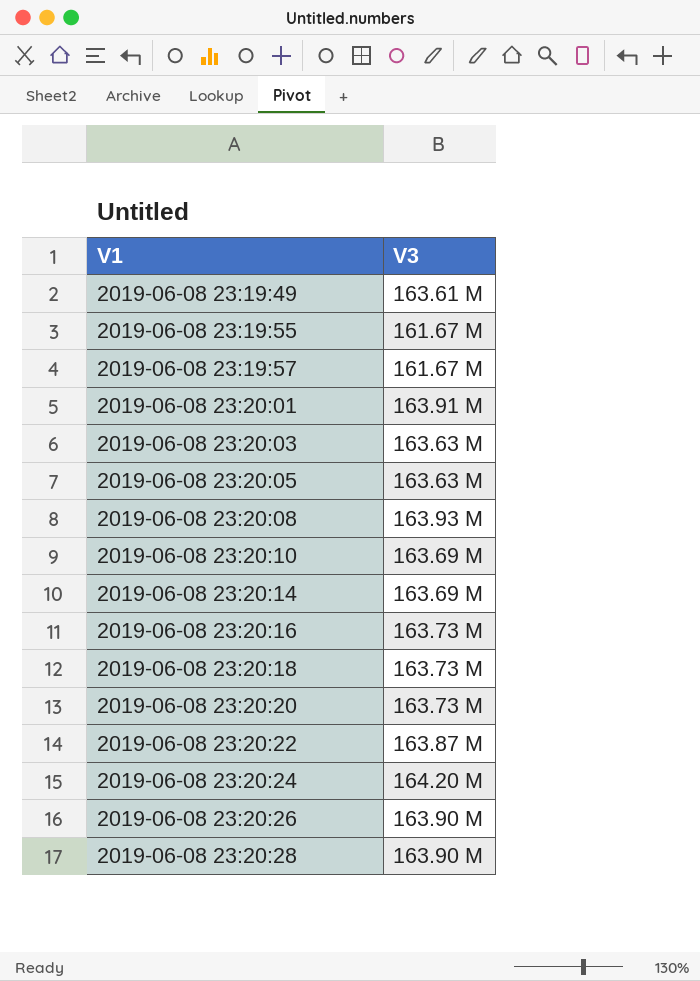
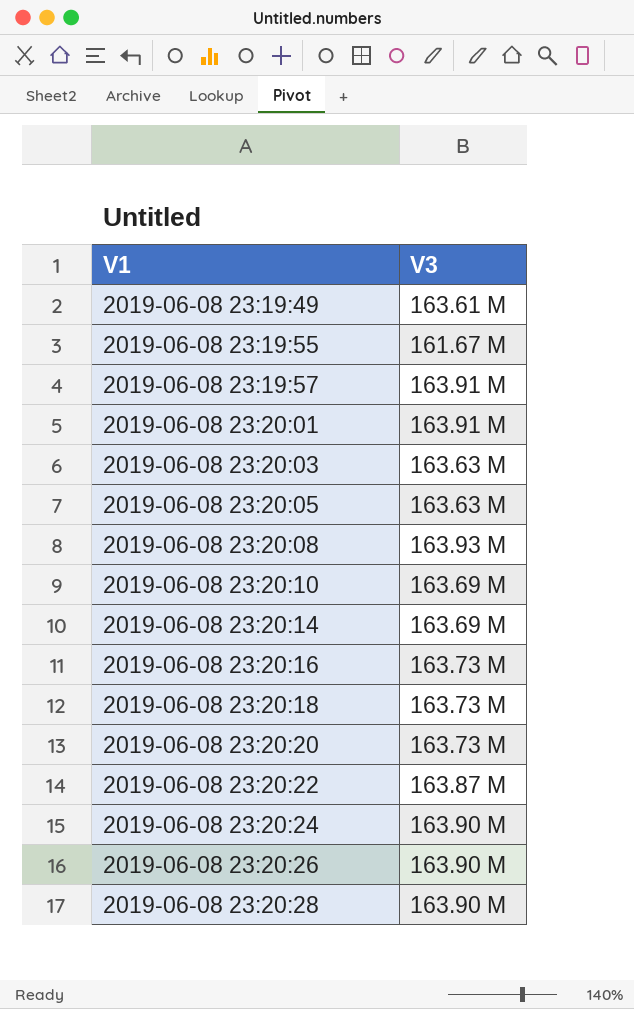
2019-06-08 23:19:57 | V3: 161.67 M -> 163.91 M
2019-06-08 23:20:24 | V3: 164.20 M -> 163.90 M

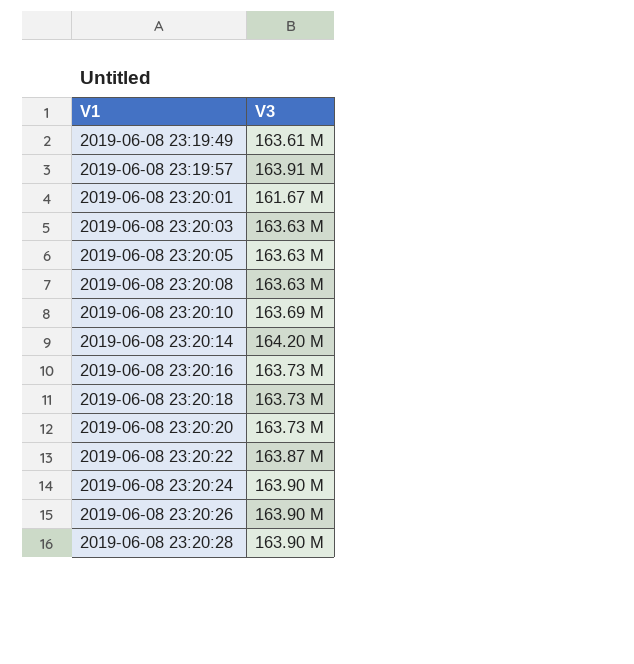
row 2019-06-08 23:19:55: 161.67 M -> none
2019-06-08 23:20:01 | V3: 163.91 M -> 161.67 M
2019-06-08 23:20:08 | V3: 163.93 M -> 163.63 M
2019-06-08 23:20:14 | V3: 163.69 M -> 164.20 M

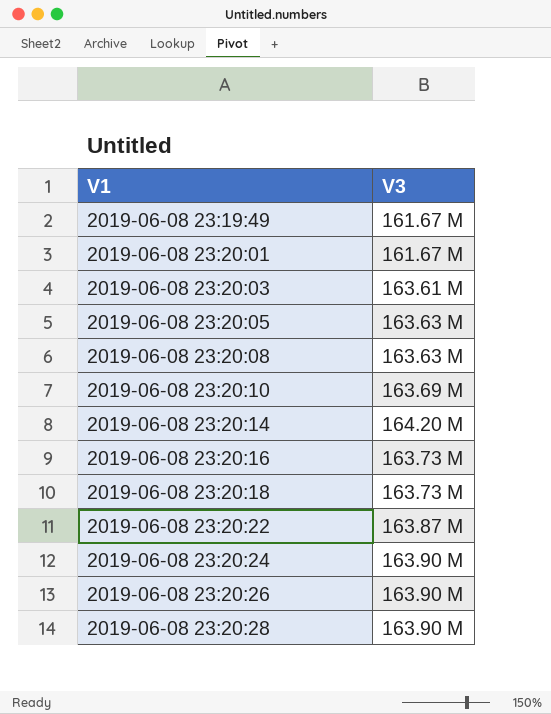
row 2019-06-08 23:19:57: 163.91 M -> none
row 2019-06-08 23:20:20: 163.73 M -> none
2019-06-08 23:19:49 | V3: 163.61 M -> 161.67 M
2019-06-08 23:20:03 | V3: 163.63 M -> 163.61 M

